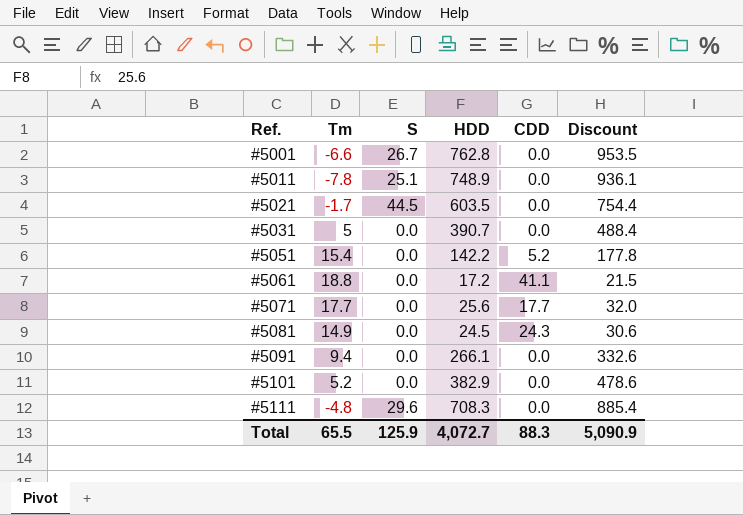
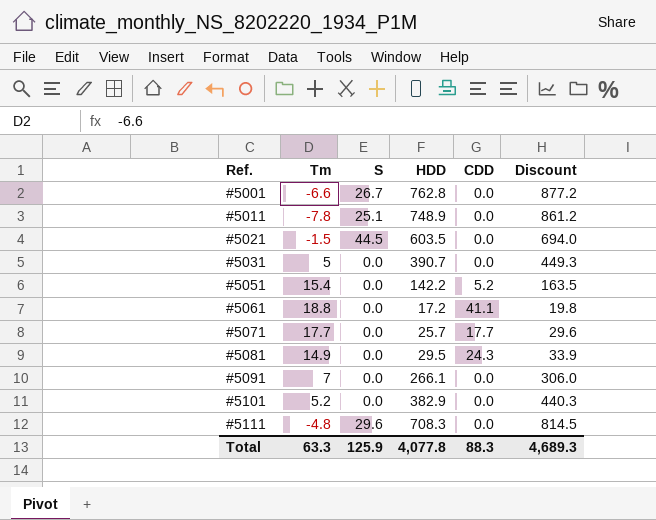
column Discount | formula: [HDD] * 1.25 -> [HDD] * 1.15
#5021 | Tm: -1.7 -> -1.5
#5071 | HDD: 25.6 -> 25.7
#5081 | HDD: 24.5 -> 29.5
#5091 | Tm: 9.4 -> 7
Total | Tm: 65.5 -> 63.3
Total | HDD: 4,072.7 -> 4,077.8
Total | Discount: 5,090.9 -> 4,689.3

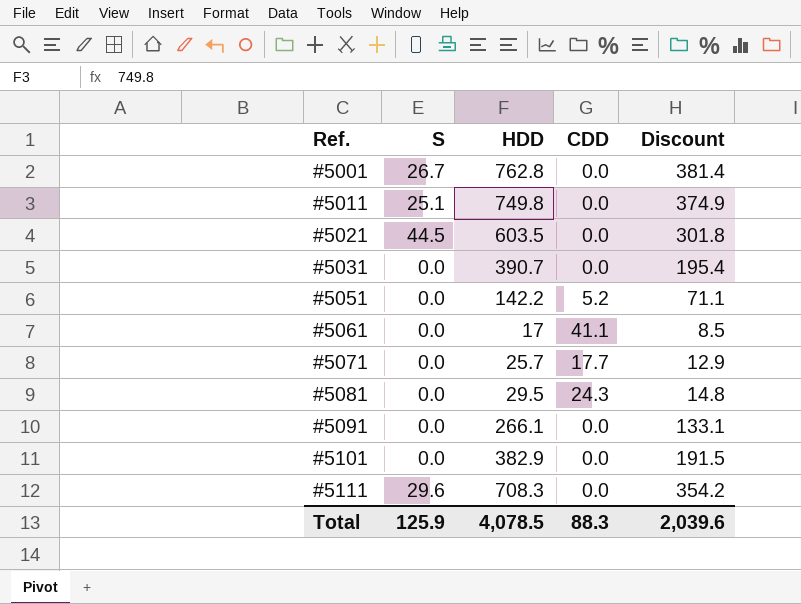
column Tm | position: 2 -> none
column Discount | formula: [HDD] * 1.15 -> [HDD] * 0.5
#5011 | HDD: 748.9 -> 749.8
#5061 | HDD: 17.2 -> 17
Total | HDD: 4,077.8 -> 4,078.5
Total | Discount: 4,689.3 -> 2,039.6

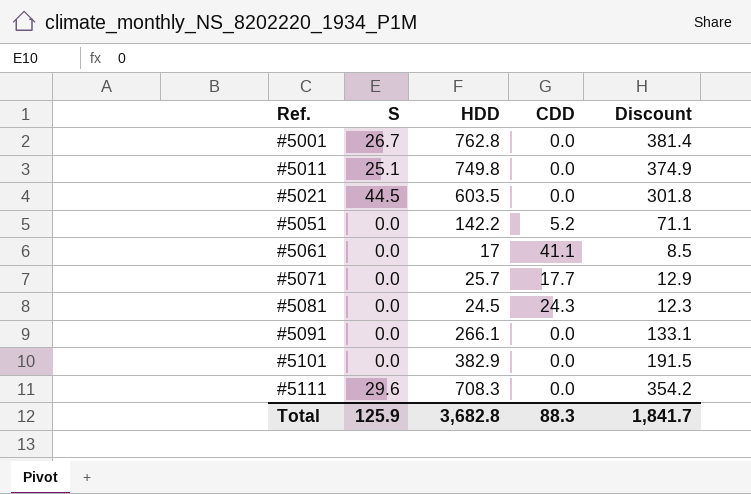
row #5031: 0.0 | 390.7 | 0.0 | 195.4 -> none
#5081 | HDD: 29.5 -> 24.5
#5081 | Discount: 14.8 -> 12.3
Total | HDD: 4,078.5 -> 3,682.8
Total | Discount: 2,039.6 -> 1,841.7

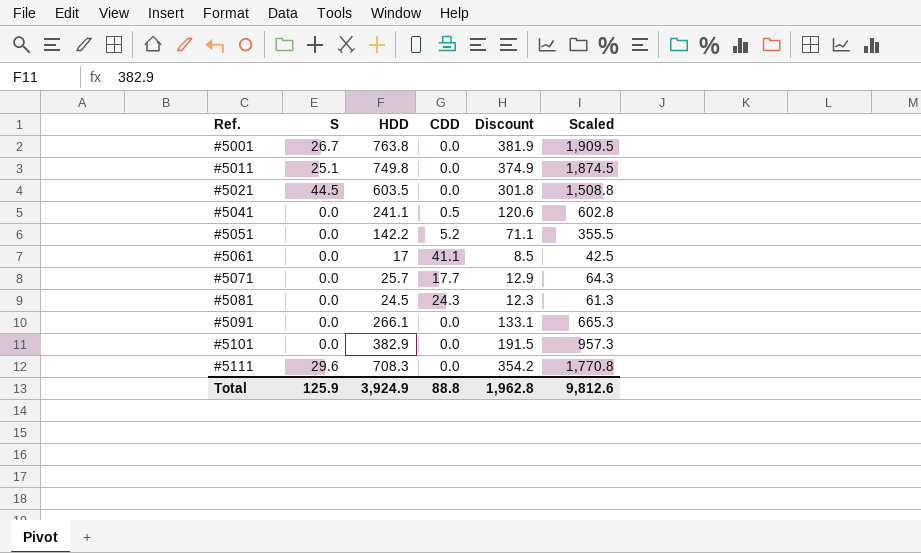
column Scaled | formula: none -> [HDD] * 2.5
#5001 | HDD: 762.8 -> 763.8
#5001 | Discount: 381.4 -> 381.9
row #5041: none -> 0.0 | 241.1 | 0.5 | 120.6 | 602.8
Total | HDD: 3,682.8 -> 3,924.9
Total | CDD: 88.3 -> 88.8
Total | Discount: 1,841.7 -> 1,962.8

